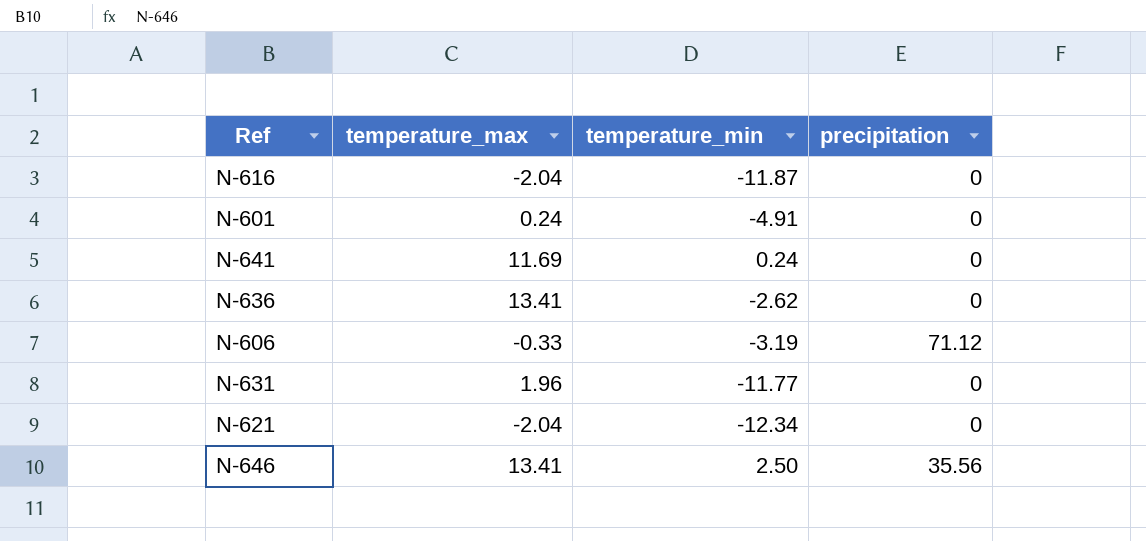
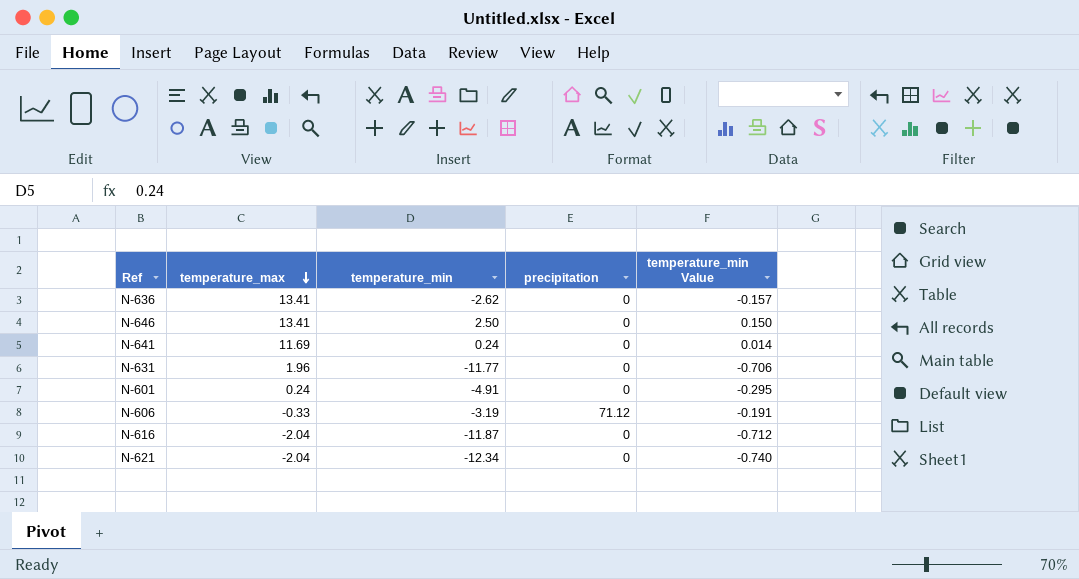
row order: none -> temperature_max descending
column temperature_min Value | formula: none -> [temperature_min] * 0.06
N-646 | precipitation: 35.56 -> 0

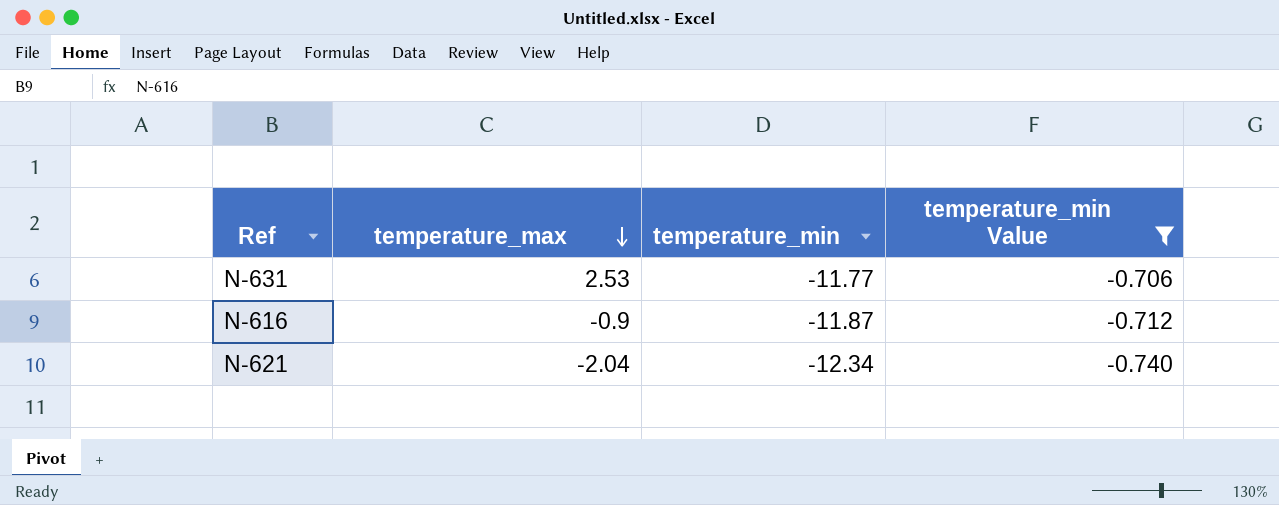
filter: none -> temperature_min Value <= -0.706
column precipitation | position: 4 -> none
N-631 | temperature_max: 1.96 -> 2.53
N-616 | temperature_max: -2.04 -> -0.9

